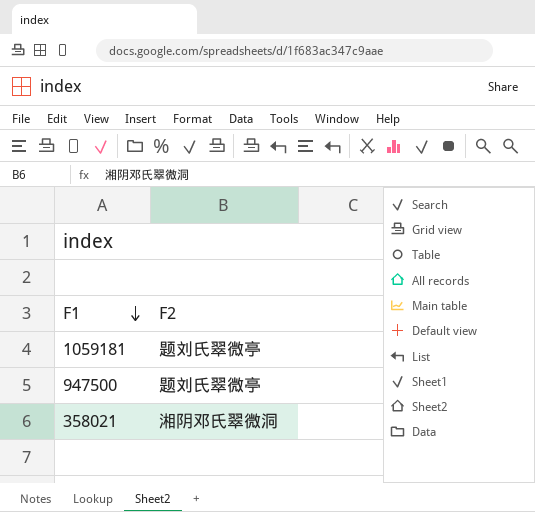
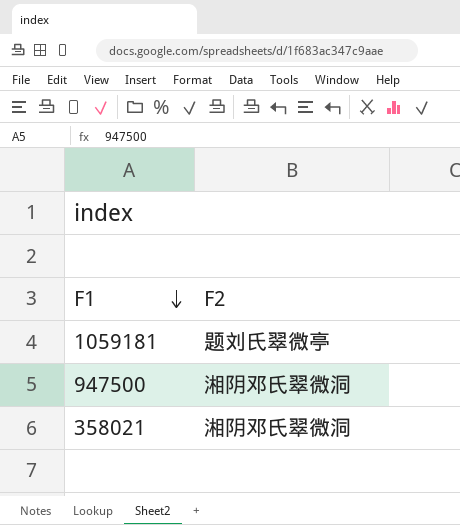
947500 | F2: 题刘氏翠微亭 -> 湘阴邓氏翠微洞

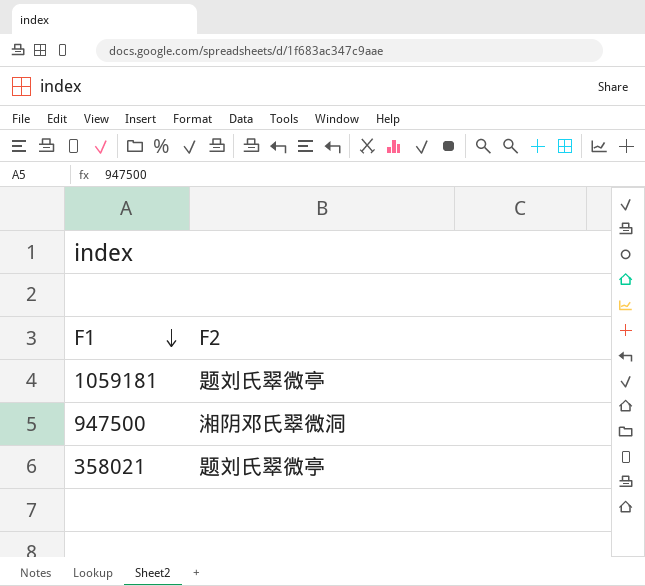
358021 | F2: 湘阴邓氏翠微洞 -> 题刘氏翠微亭

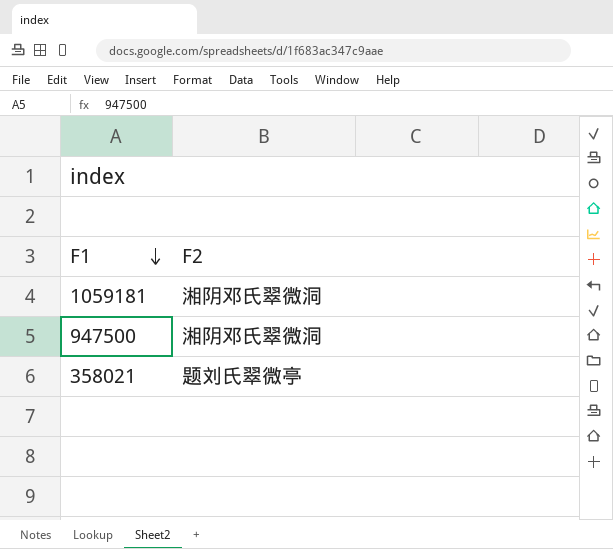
1059181 | F2: 题刘氏翠微亭 -> 湘阴邓氏翠微洞

